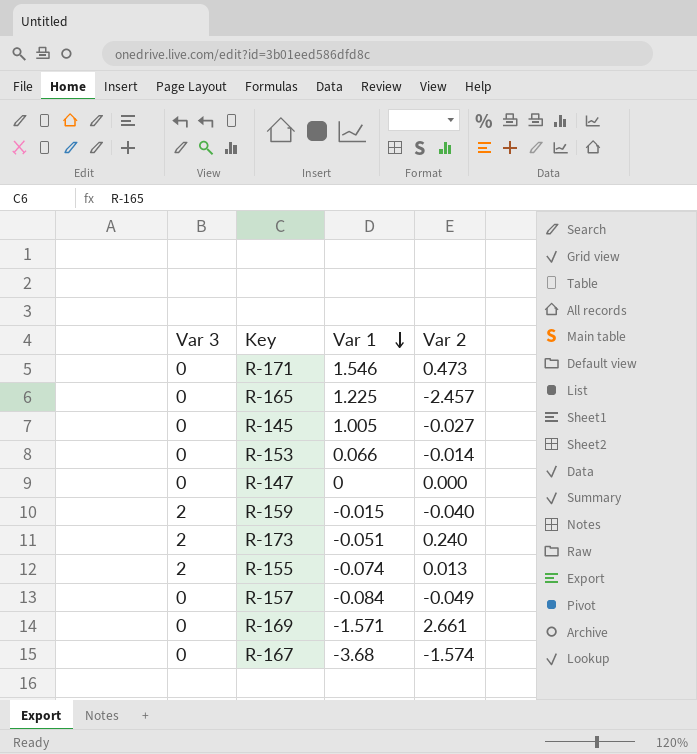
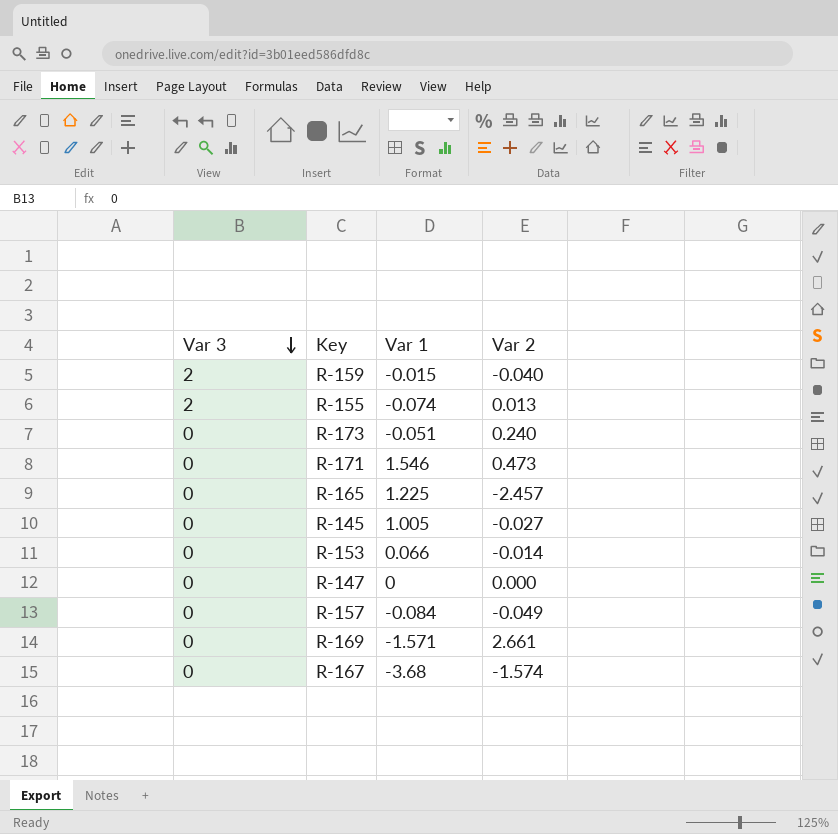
row order: Var 1 descending -> Var 3 descending
R-173 | Var 3: 2 -> 0

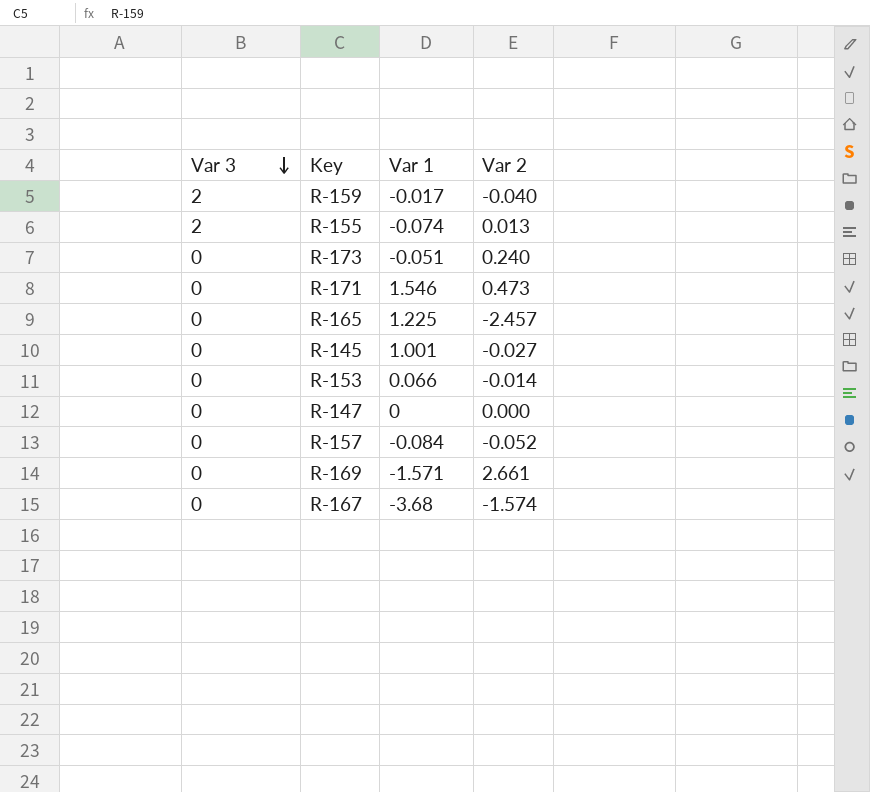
R-159 | Var 1: -0.015 -> -0.017
R-145 | Var 1: 1.005 -> 1.001
R-157 | Var 2: -0.049 -> -0.052

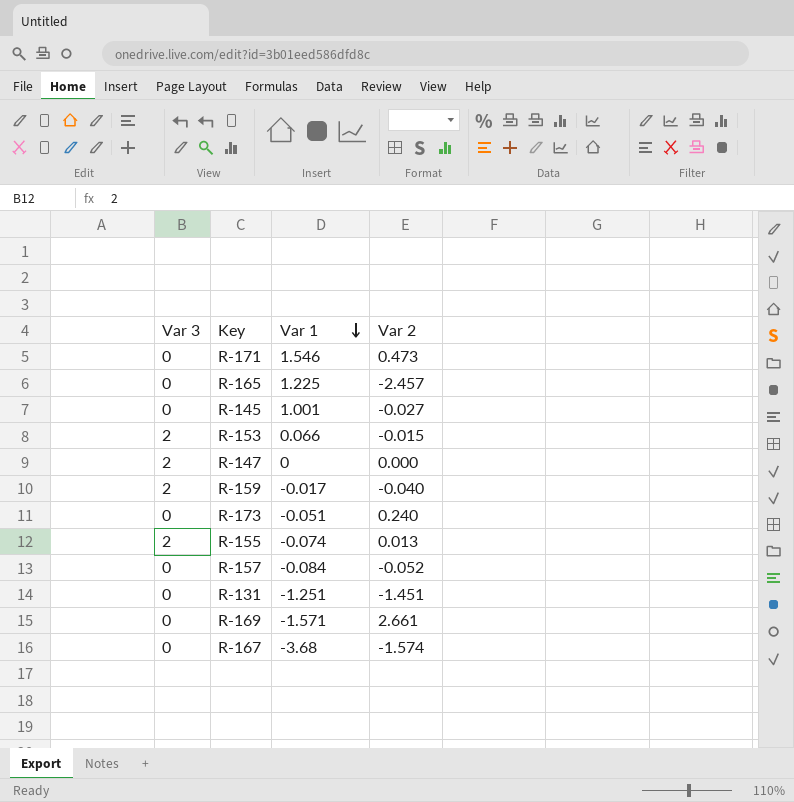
row order: Var 3 descending -> Var 1 descending
R-153 | Var 3: 0 -> 2
R-153 | Var 2: -0.014 -> -0.015
R-147 | Var 3: 0 -> 2
row R-131: none -> 0 | -1.251 | -1.451

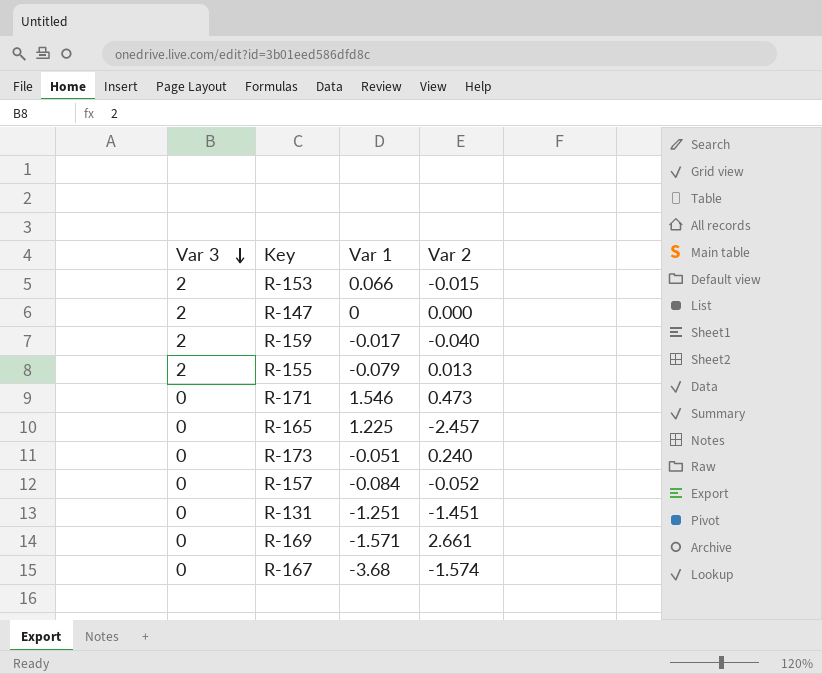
row order: Var 1 descending -> Var 3 descending
row R-145: 0 | 1.001 | -0.027 -> none
R-155 | Var 1: -0.074 -> -0.079

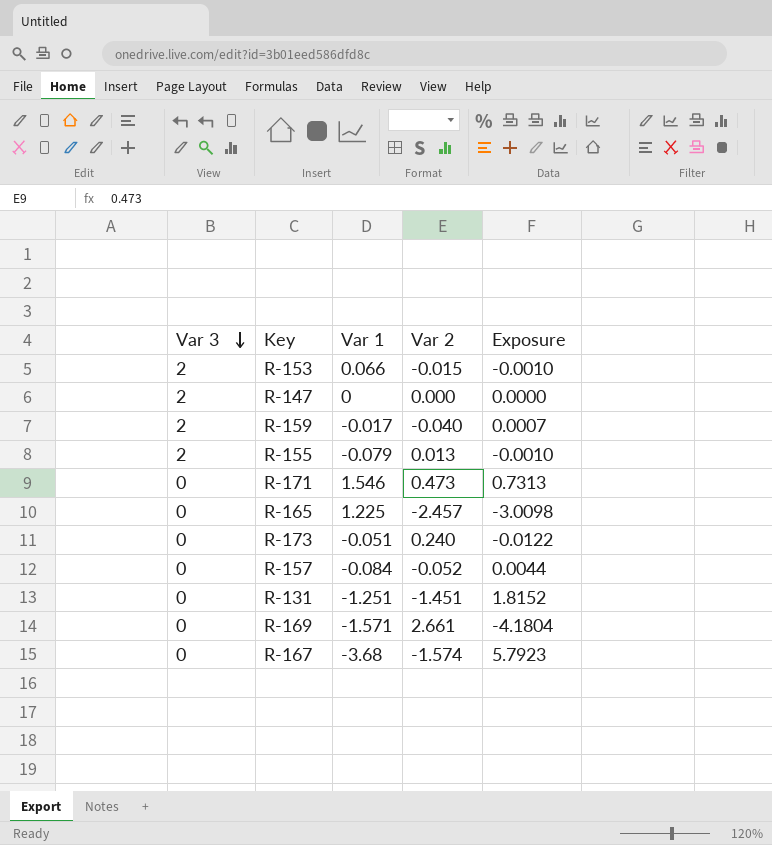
column Exposure | formula: none -> [Var 1] * [Var 2]

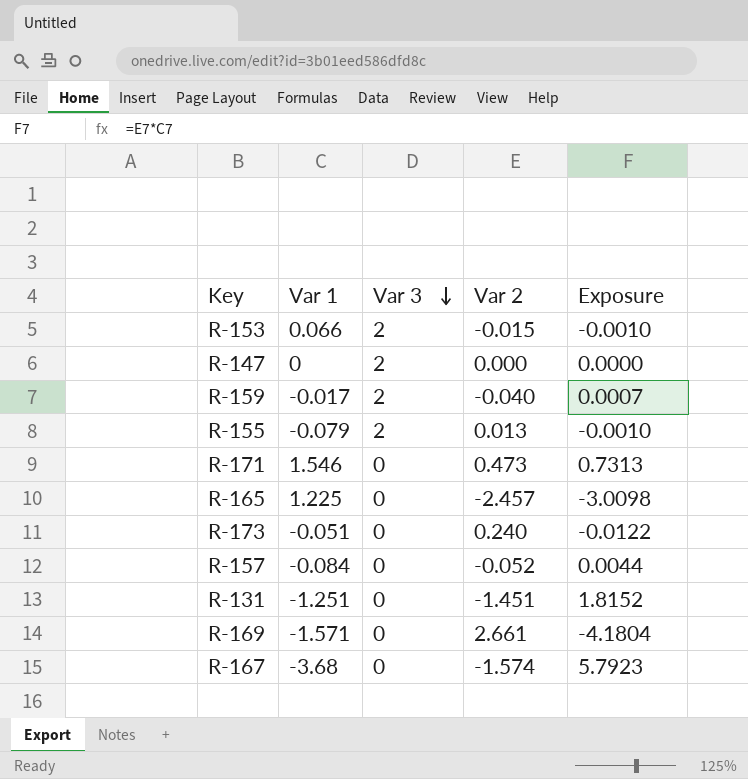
column Var 3 | position: 1 -> 3

